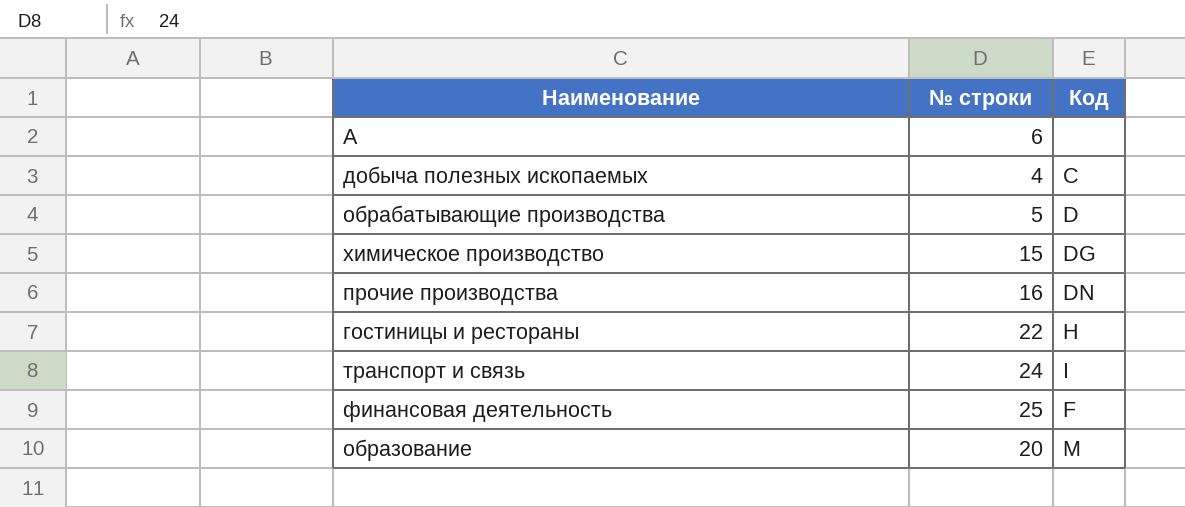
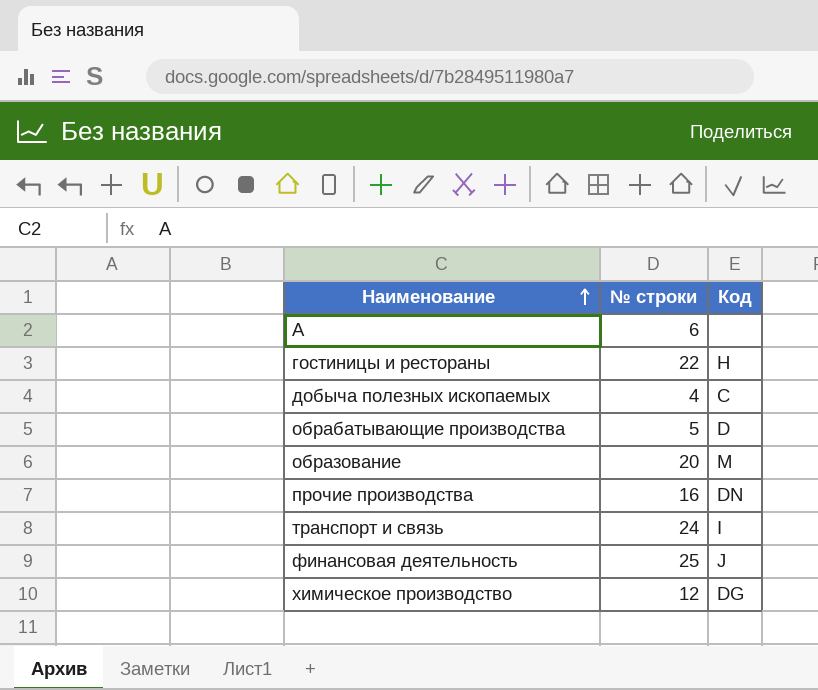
row order: none -> Наименование ascending
финансовая деятельность | Код: F -> J
химическое производство | № строки: 15 -> 12

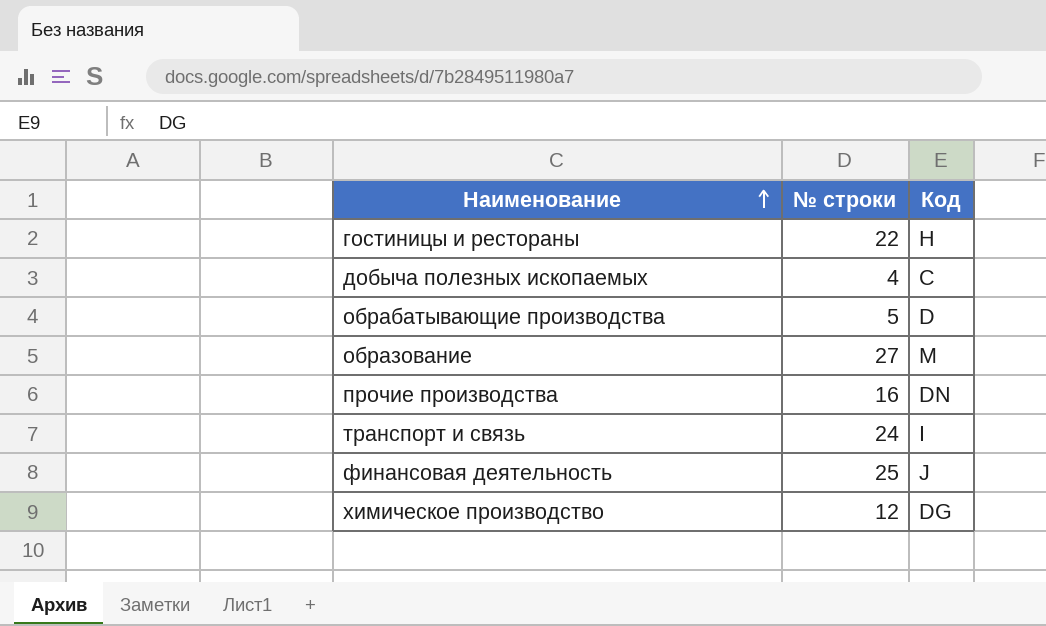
row A: 6 | none -> none
образование | № строки: 20 -> 27

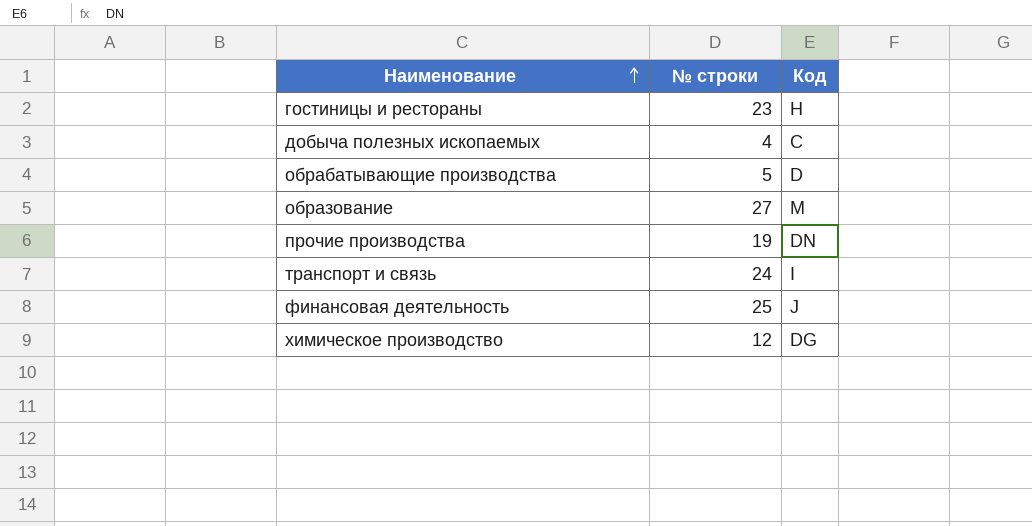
гостиницы и рестораны | № строки: 22 -> 23
прочие производства | № строки: 16 -> 19

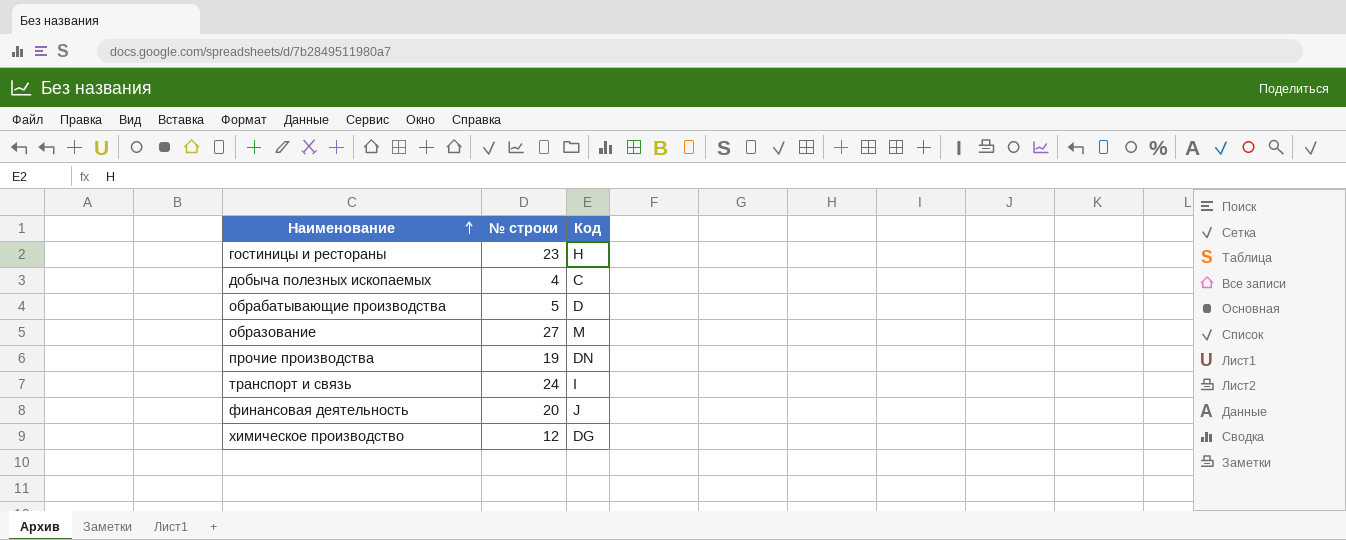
финансовая деятельность | № строки: 25 -> 20

